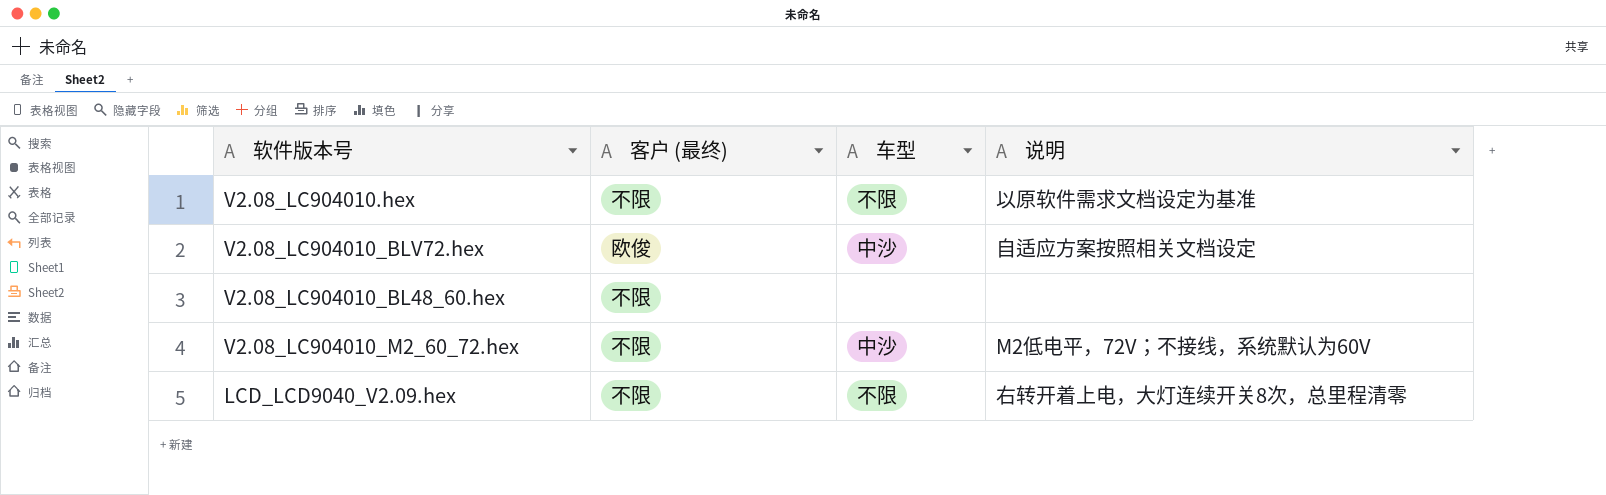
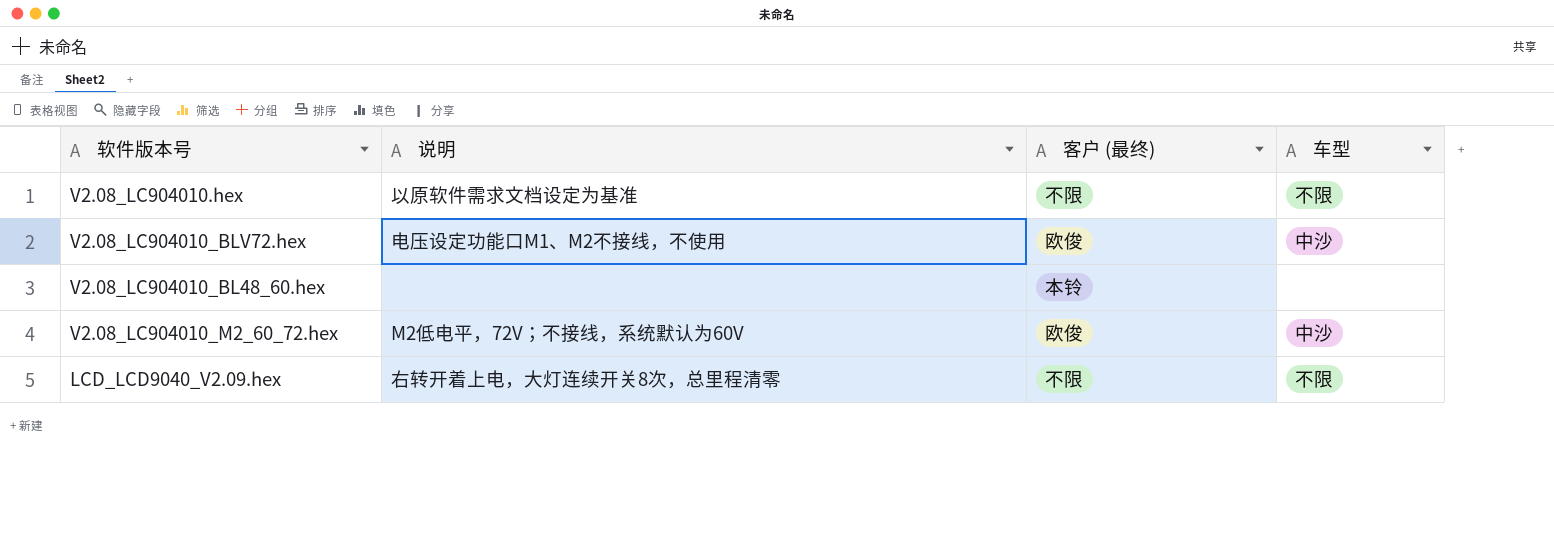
column 说明 | position: 4 -> 2
V2.08_LC904010_BLV72.hex | 说明: 自适应方案按照相关文档设定 -> 电压设定功能口M1、M2不接线，不使用
V2.08_LC904010_BL48_60.hex | 客户 (最终): 不限 -> 本铃
V2.08_LC904010_M2_60_72.hex | 客户 (最终): 不限 -> 欧俊

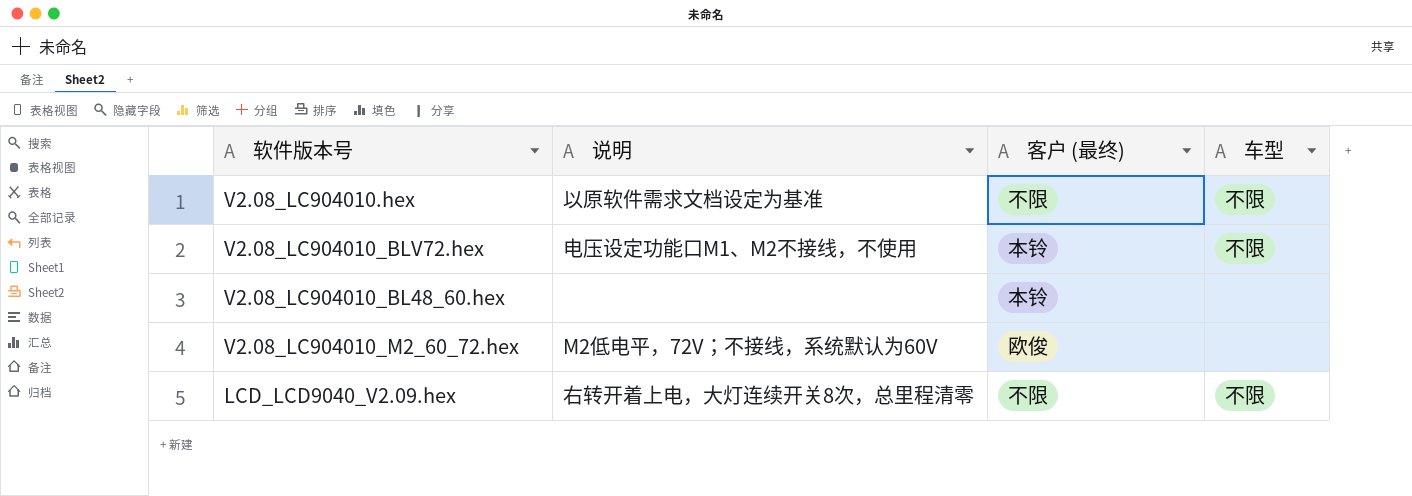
V2.08_LC904010_BLV72.hex | 客户 (最终): 欧俊 -> 本铃
V2.08_LC904010_BLV72.hex | 车型: 中沙 -> 不限
V2.08_LC904010_M2_60_72.hex | 车型: 中沙 -> none

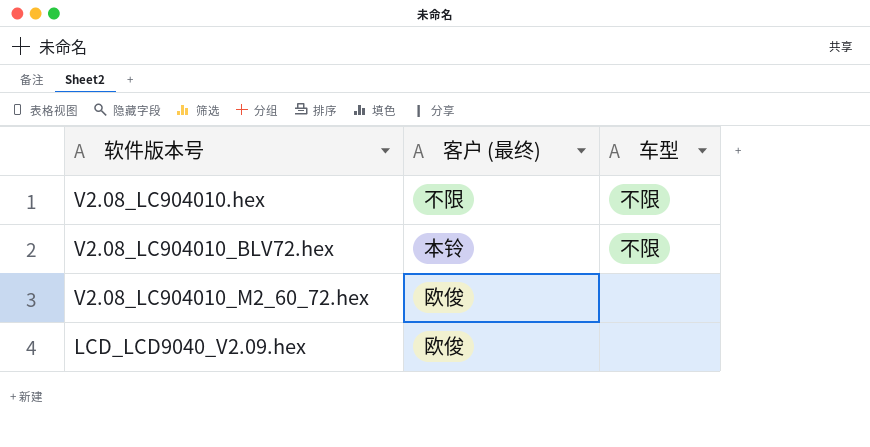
column 说明 | position: 2 -> none
row V2.08_LC904010_BL48_60.hex: none | 本铃 | none -> none
LCD_LCD9040_V2.09.hex | 客户 (最终): 不限 -> 欧俊
LCD_LCD9040_V2.09.hex | 车型: 不限 -> none

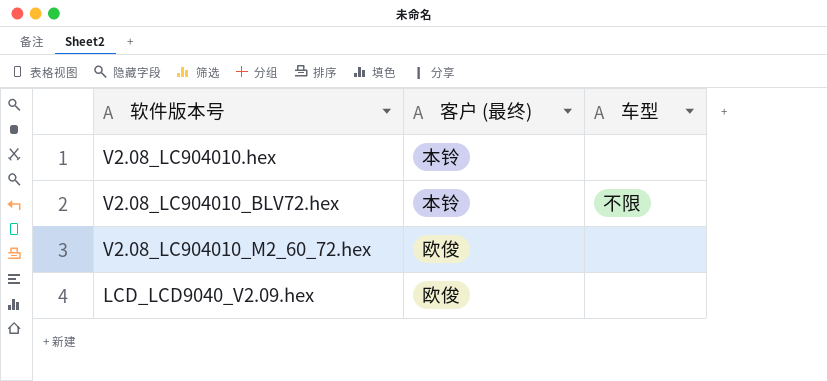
V2.08_LC904010.hex | 客户 (最终): 不限 -> 本铃
V2.08_LC904010.hex | 车型: 不限 -> none

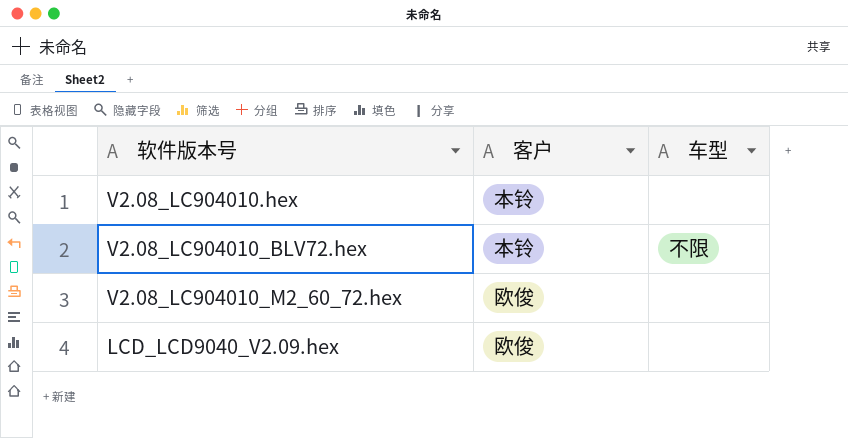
column name: 客户 (最终) -> 客户

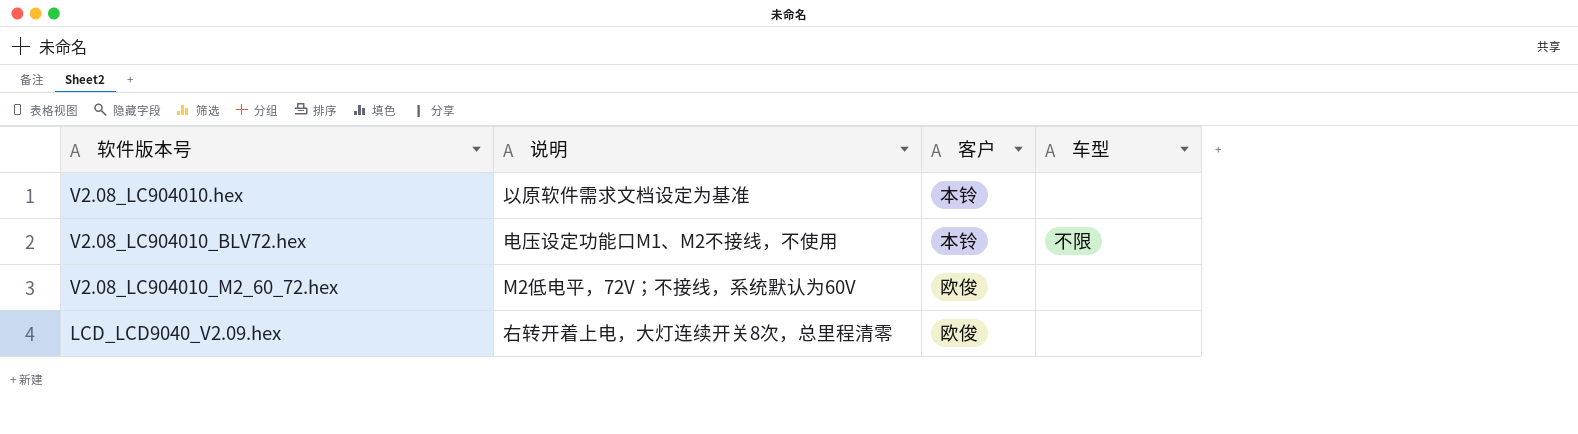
column 说明 | position: none -> 2

